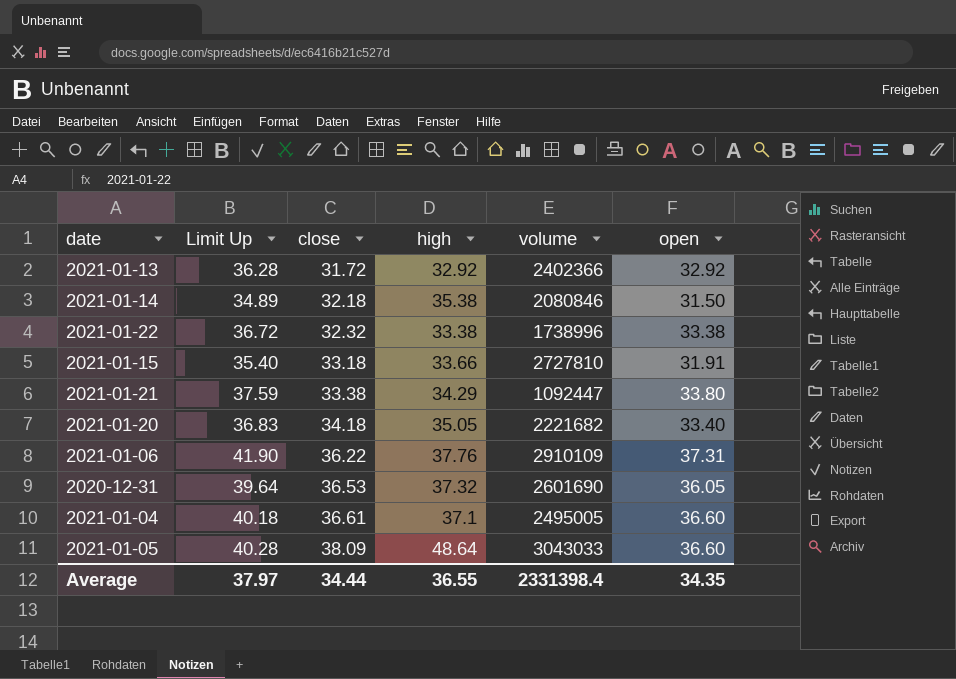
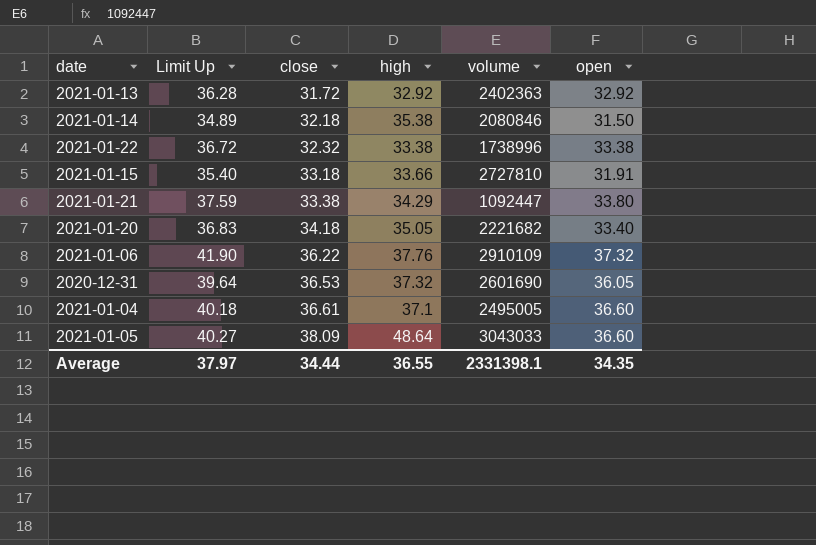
2021-01-13 | volume: 2402366 -> 2402363
2021-01-06 | open: 37.31 -> 37.32
2021-01-05 | Limit Up: 40.28 -> 40.27
Average | volume: 2331398.4 -> 2331398.1

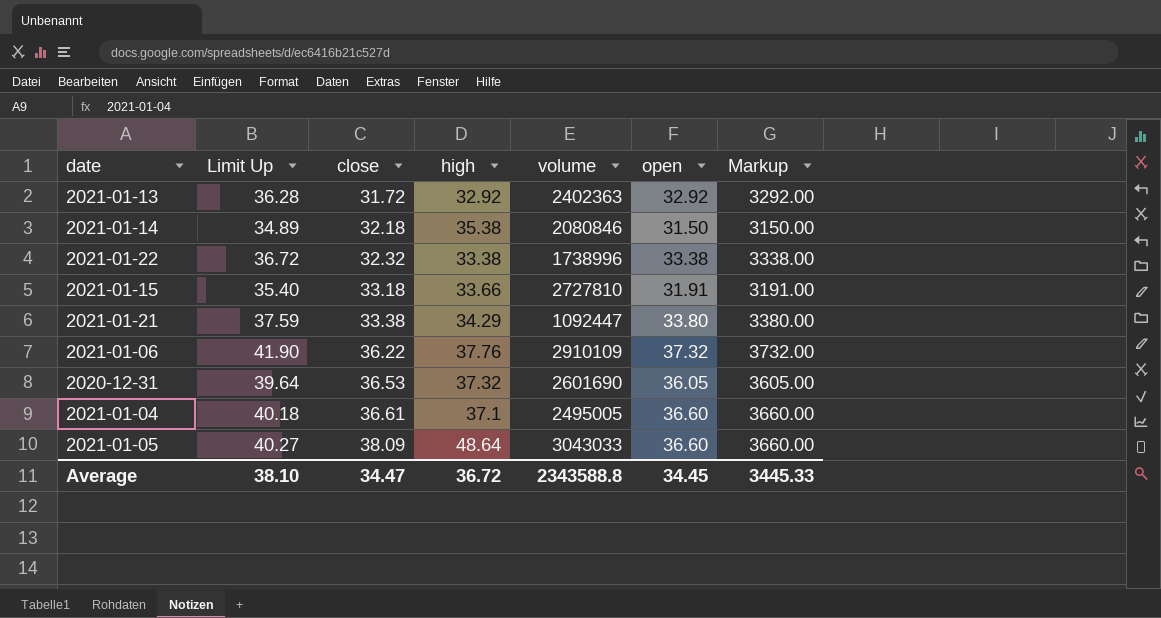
column Markup | formula: none -> [open] * 100
row 2021-01-20: 36.83 | 34.18 | 35.05 | 2221682 | 33.40 -> none
Average | Limit Up: 37.97 -> 38.10
Average | close: 34.44 -> 34.47
Average | high: 36.55 -> 36.72
Average | volume: 2331398.1 -> 2343588.8
Average | open: 34.35 -> 34.45

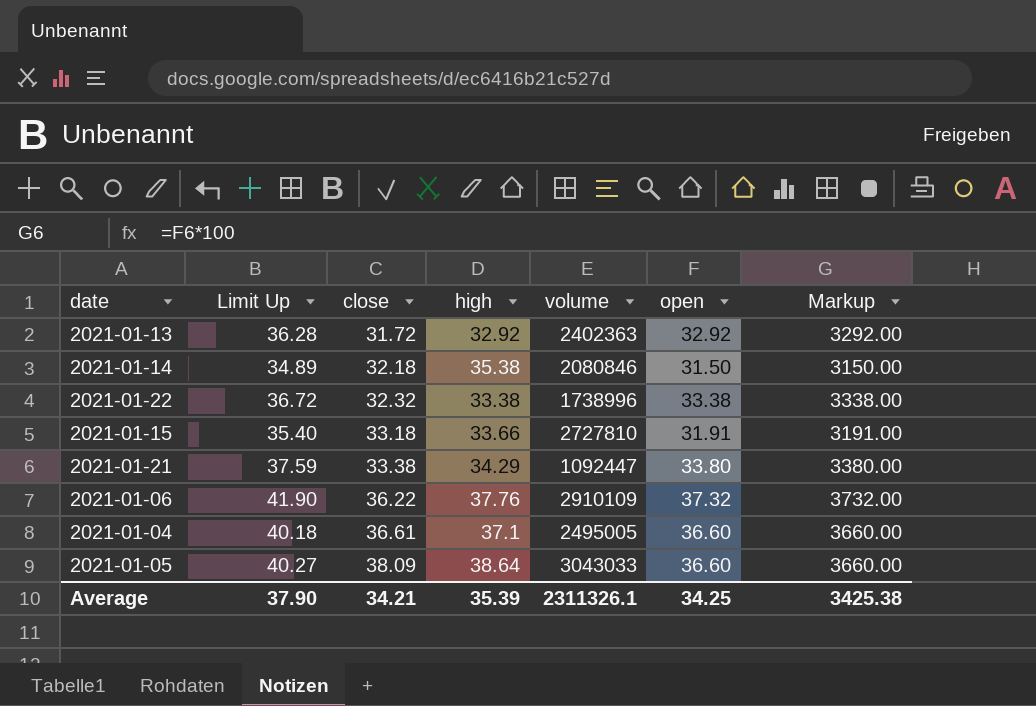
row 2020-12-31: 39.64 | 36.53 | 37.32 | 2601690 | 36.05 | 3605.00 -> none
2021-01-05 | high: 48.64 -> 38.64
Average | Limit Up: 38.10 -> 37.90
Average | close: 34.47 -> 34.21
Average | high: 36.72 -> 35.39
Average | volume: 2343588.8 -> 2311326.1
Average | open: 34.45 -> 34.25
Average | Markup: 3445.33 -> 3425.38

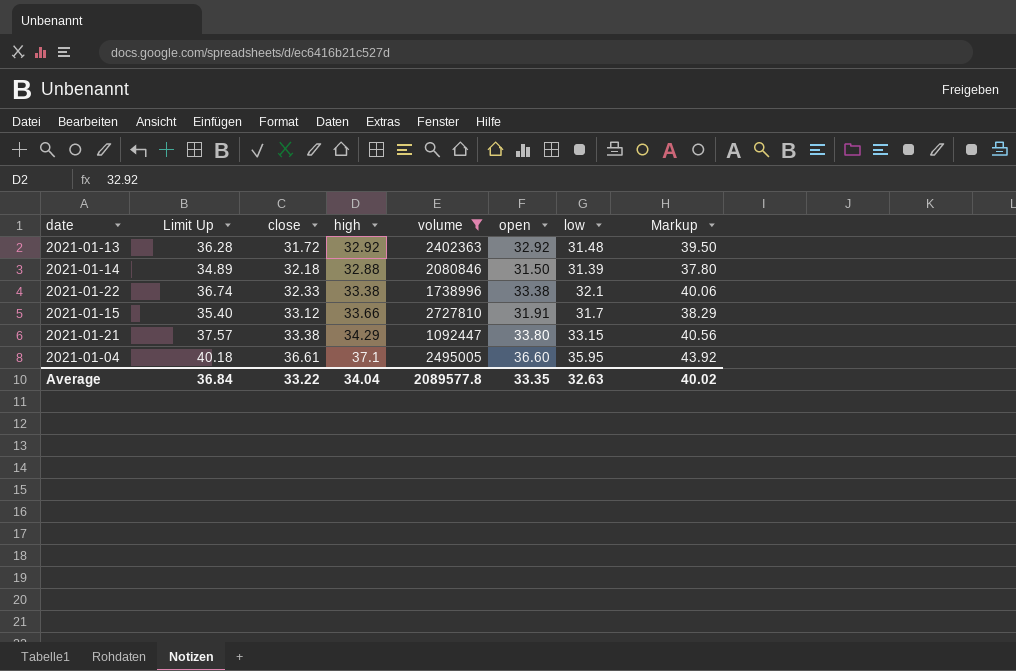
filter: none -> volume <= 2727810
column low | position: none -> 7
column Markup | formula: [open] * 100 -> [open] * 1.2
2021-01-14 | high: 35.38 -> 32.88
2021-01-22 | Limit Up: 36.72 -> 36.74
2021-01-22 | close: 32.32 -> 32.33
2021-01-15 | close: 33.18 -> 33.12
2021-01-21 | Limit Up: 37.59 -> 37.57
Average | Limit Up: 37.90 -> 36.84
Average | close: 34.21 -> 33.22
Average | high: 35.39 -> 34.04
Average | volume: 2311326.1 -> 2089577.8
Average | open: 34.25 -> 33.35
Average | Markup: 3425.38 -> 40.02

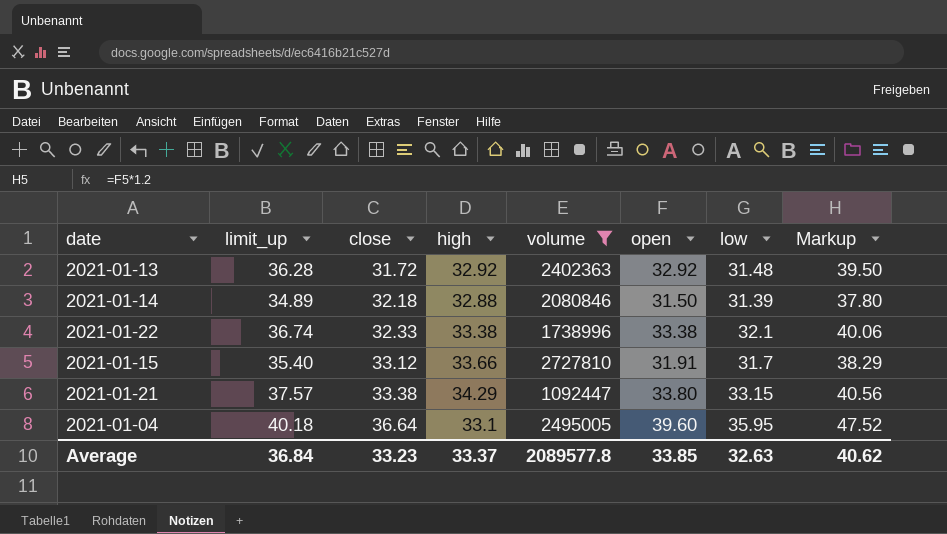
column name: Limit Up -> limit_up
2021-01-04 | close: 36.61 -> 36.64
2021-01-04 | high: 37.1 -> 33.1
2021-01-04 | open: 36.60 -> 39.60
2021-01-04 | Markup: 43.92 -> 47.52
Average | close: 33.22 -> 33.23
Average | high: 34.04 -> 33.37
Average | open: 33.35 -> 33.85
Average | Markup: 40.02 -> 40.62

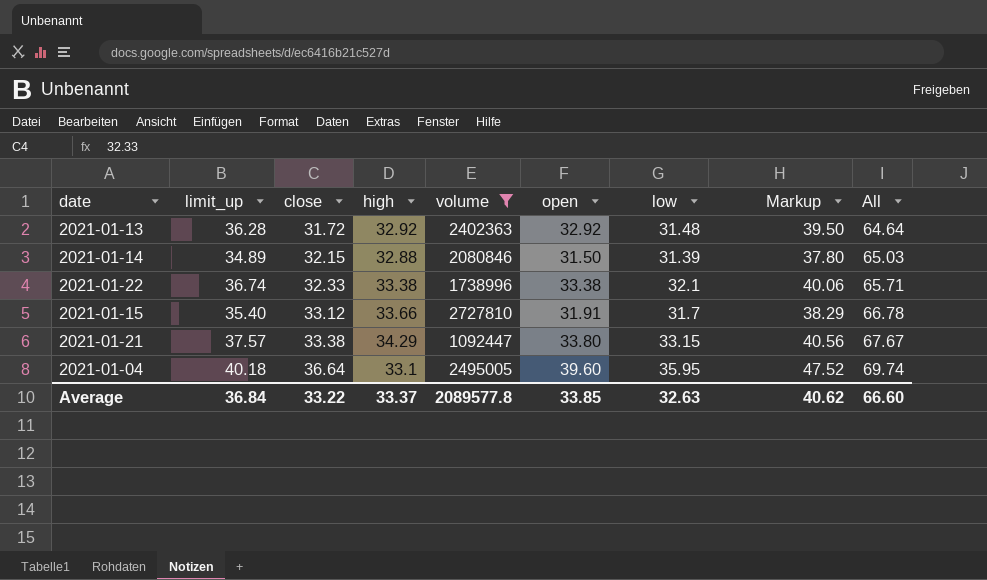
column All | formula: none -> [close] + [high]
2021-01-14 | close: 32.18 -> 32.15
Average | close: 33.23 -> 33.22

